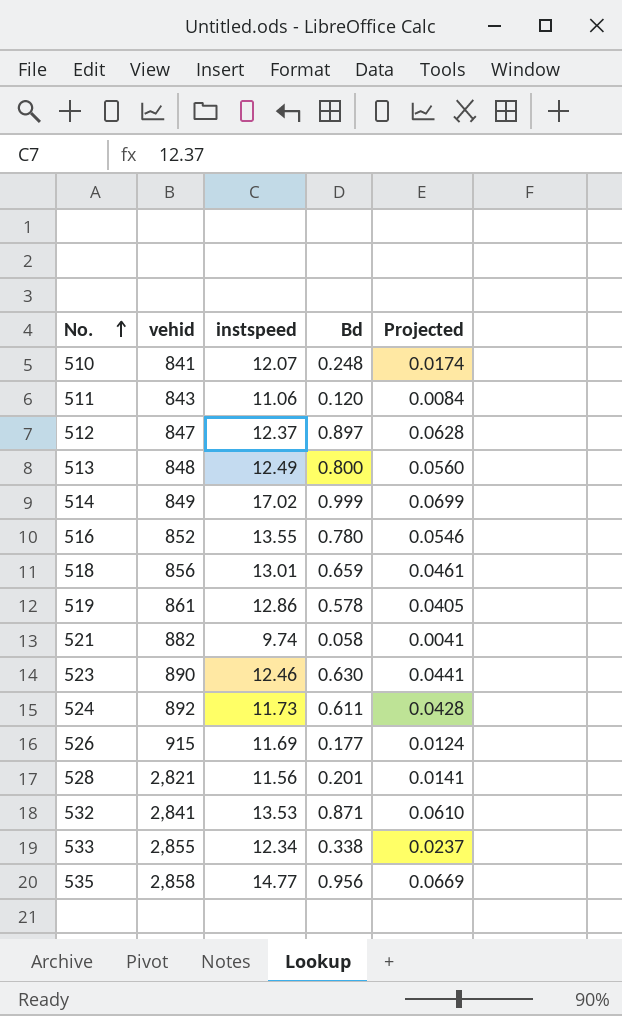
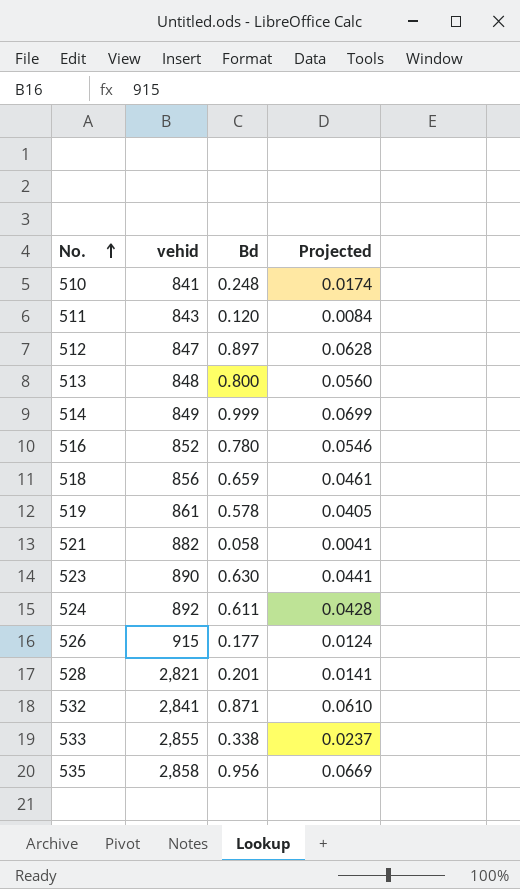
column instspeed | position: 3 -> none

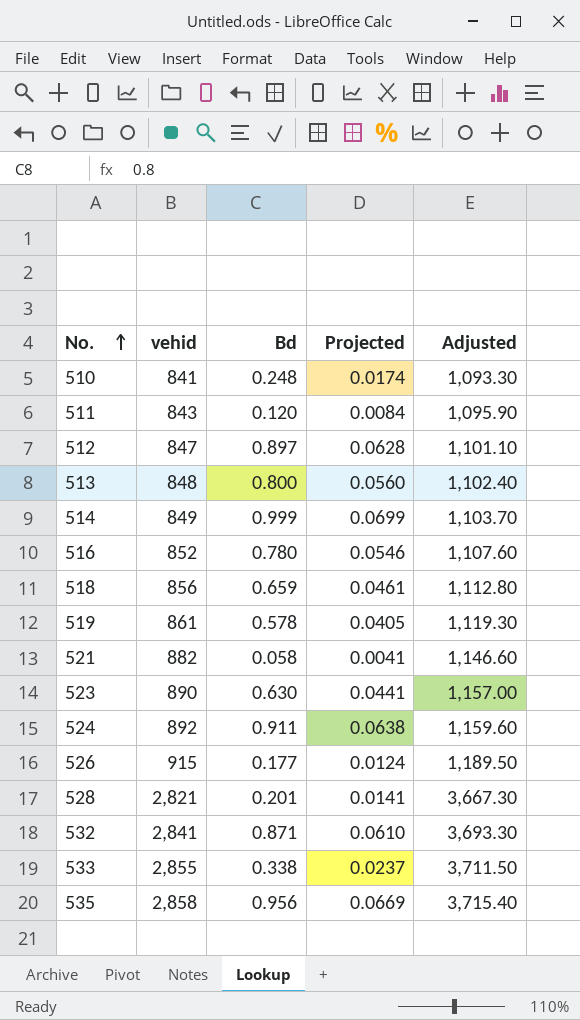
column Adjusted | formula: none -> [vehid] * 1.3
524 | Bd: 0.611 -> 0.911
524 | Projected: 0.0428 -> 0.0638

